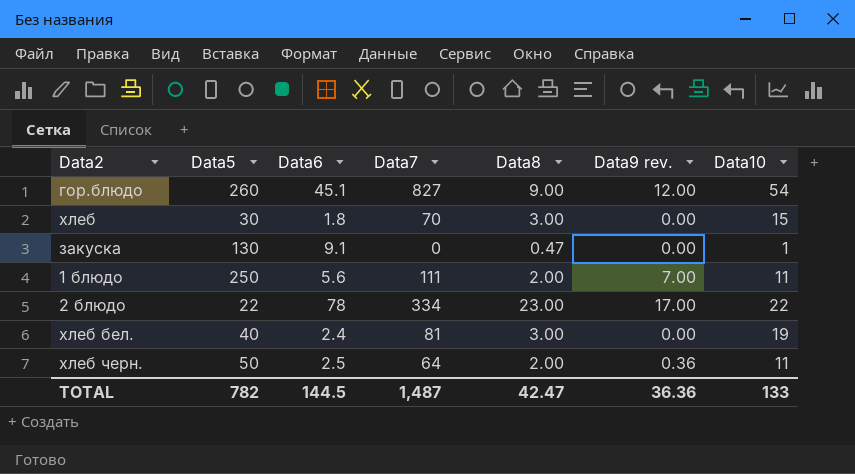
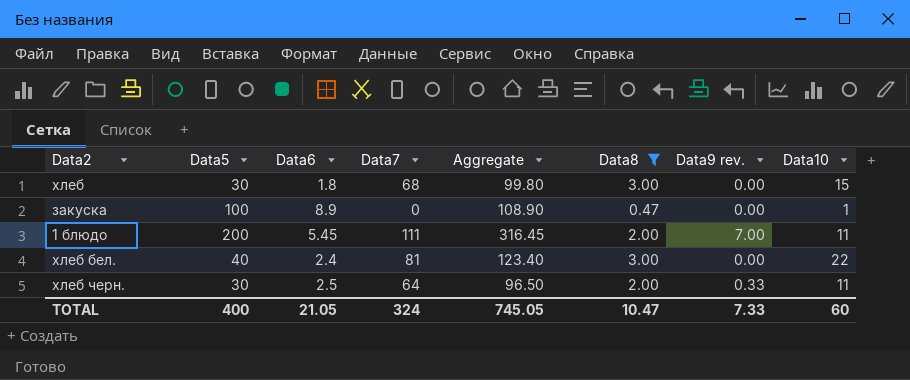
filter: none -> Data8 <= 3.00
column Aggregate | formula: none -> [Data5] + [Data6] + [Data7]
хлеб | Data7: 70 -> 68
закуска | Data5: 130 -> 100
закуска | Data6: 9.1 -> 8.9
1 блюдо | Data5: 250 -> 200
1 блюдо | Data6: 5.6 -> 5.45
хлеб бел. | Data10: 19 -> 22
хлеб черн. | Data5: 50 -> 30
хлеб черн. | Data9 rev.: 0.36 -> 0.33
TOTAL | Data5: 782 -> 400
TOTAL | Data6: 144.5 -> 21.05
TOTAL | Data7: 1,487 -> 324
TOTAL | Data8: 42.47 -> 10.47
TOTAL | Data9 rev.: 36.36 -> 7.33
TOTAL | Data10: 133 -> 60

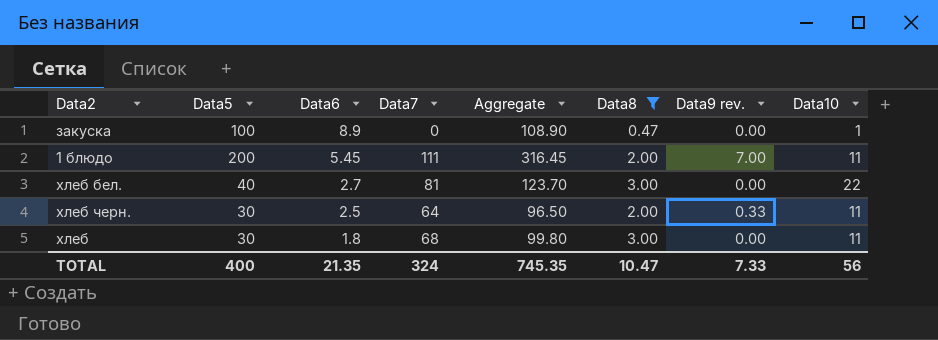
row order: none -> Data6 descending
хлеб бел. | Data6: 2.4 -> 2.7
хлеб бел. | Aggregate: 123.40 -> 123.70
хлеб | Data10: 15 -> 11
TOTAL | Data6: 21.05 -> 21.35
TOTAL | Aggregate: 745.05 -> 745.35
TOTAL | Data10: 60 -> 56

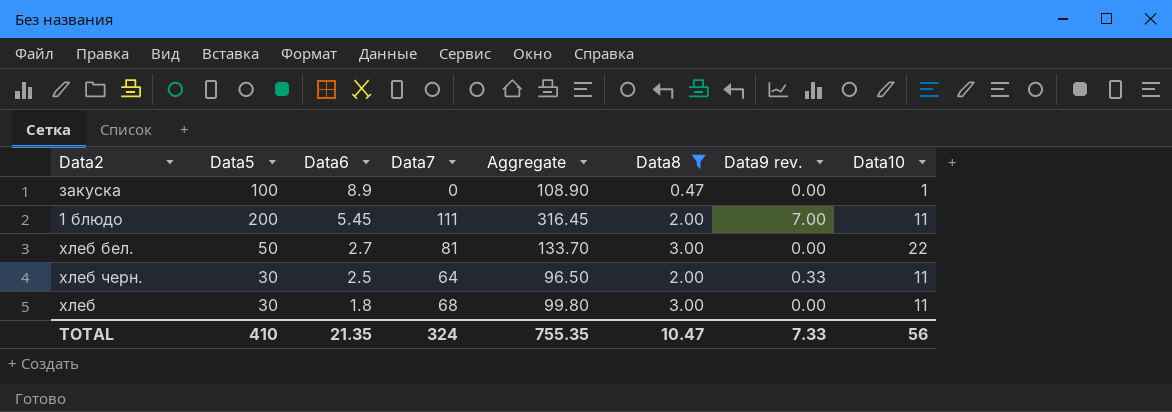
хлеб бел. | Data5: 40 -> 50
хлеб бел. | Aggregate: 123.70 -> 133.70
TOTAL | Data5: 400 -> 410
TOTAL | Aggregate: 745.35 -> 755.35

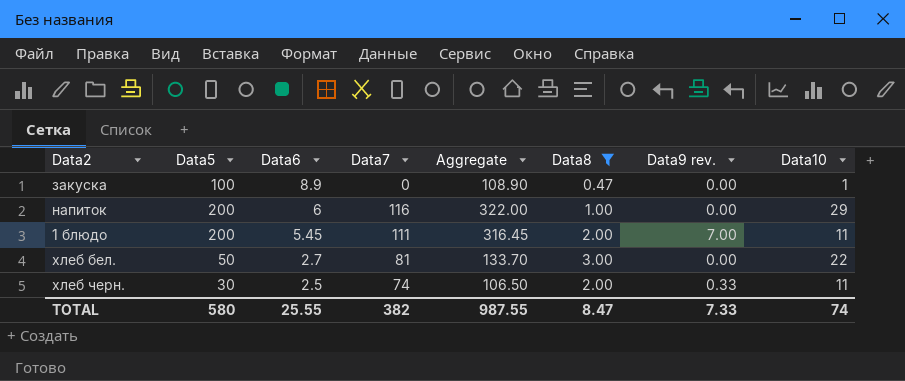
row хлеб: 30 | 1.8 | 68 | 99.80 | 3.00 | 0.00 | 11 -> none
row напиток: none -> 200 | 6 | 116 | 322.00 | 1.00 | 0.00 | 29
хлеб черн. | Data7: 64 -> 74
хлеб черн. | Aggregate: 96.50 -> 106.50
TOTAL | Data5: 410 -> 580
TOTAL | Data6: 21.35 -> 25.55
TOTAL | Data7: 324 -> 382
TOTAL | Aggregate: 755.35 -> 987.55
TOTAL | Data8: 10.47 -> 8.47
TOTAL | Data10: 56 -> 74

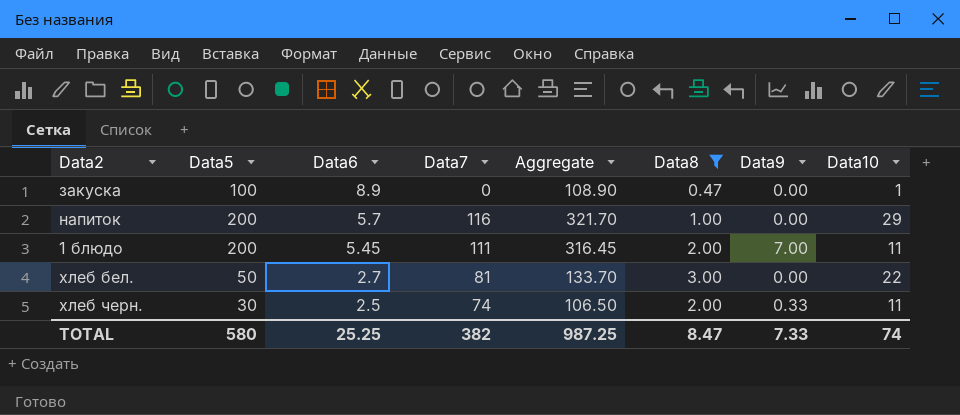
column name: Data9 rev. -> Data9
напиток | Data6: 6 -> 5.7
напиток | Aggregate: 322.00 -> 321.70
TOTAL | Data6: 25.55 -> 25.25
TOTAL | Aggregate: 987.55 -> 987.25

